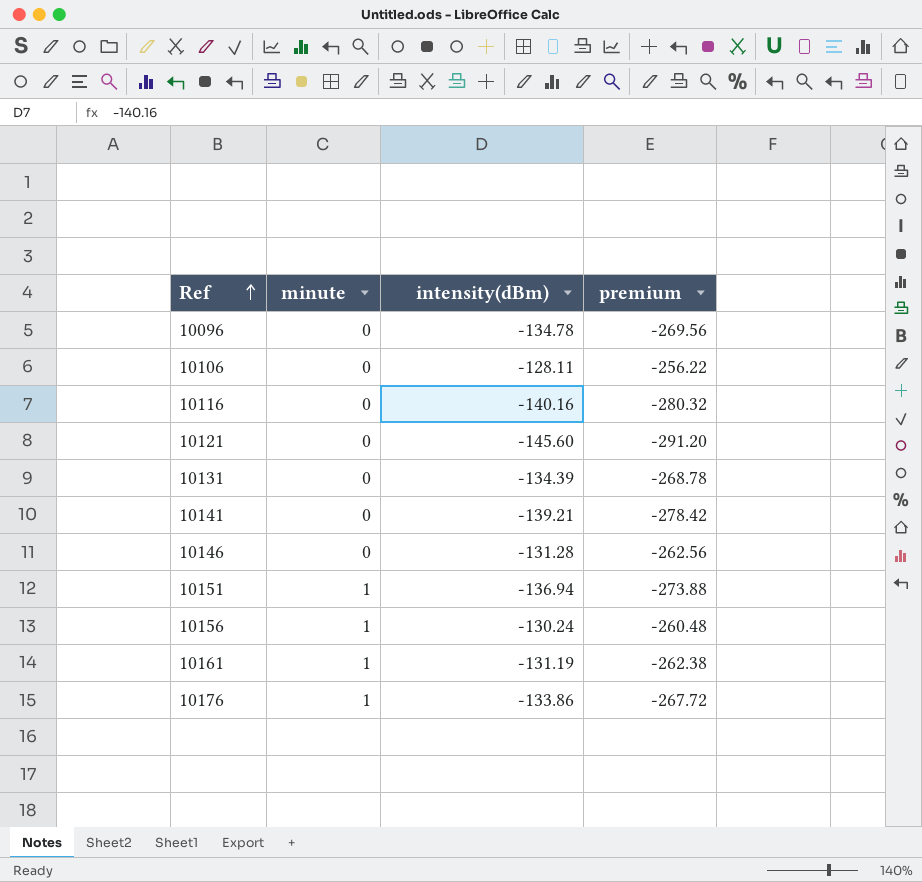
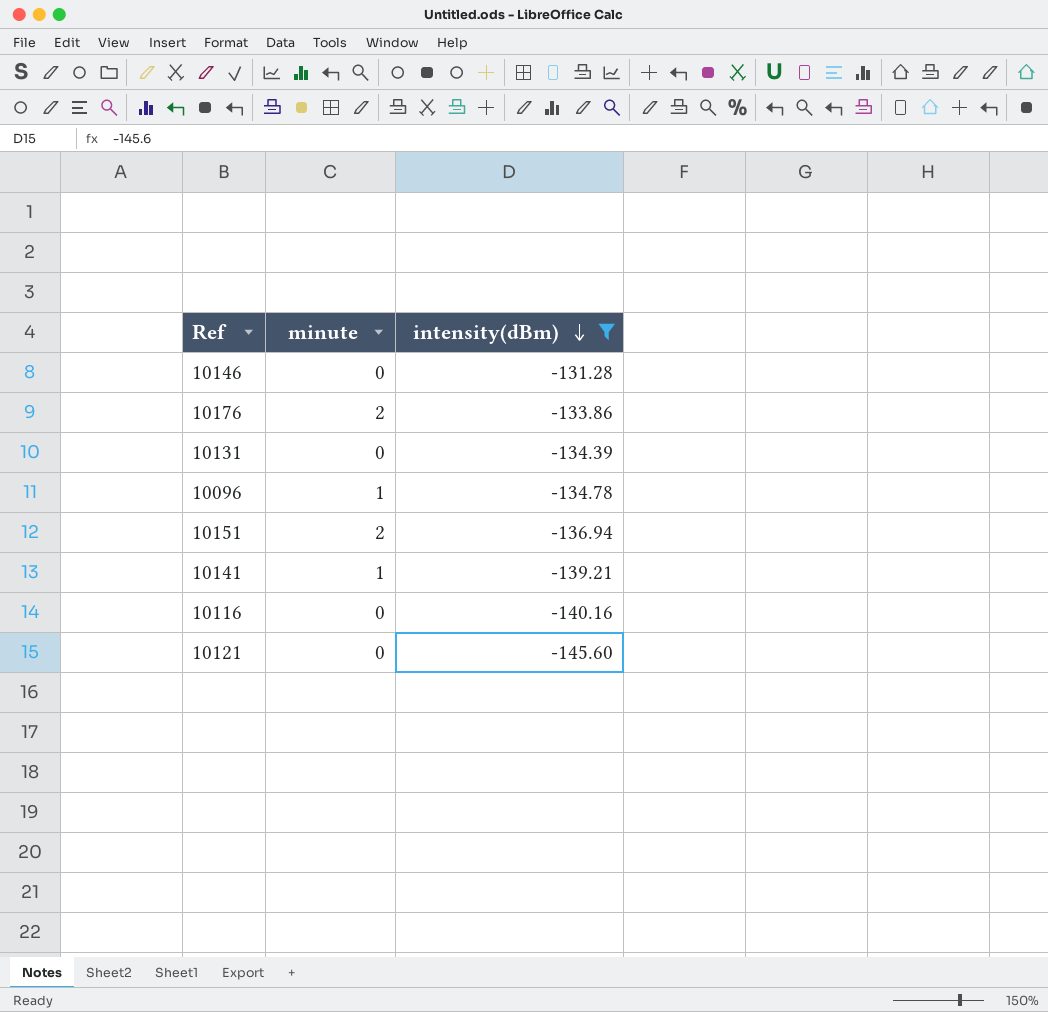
filter: none -> intensity(dBm) <= -131.28
row order: Ref ascending -> intensity(dBm) descending
column premium | formula: [intensity(dBm)] * 2 -> none
10176 | minute: 1 -> 2
10096 | minute: 0 -> 1
10151 | minute: 1 -> 2
10141 | minute: 0 -> 1

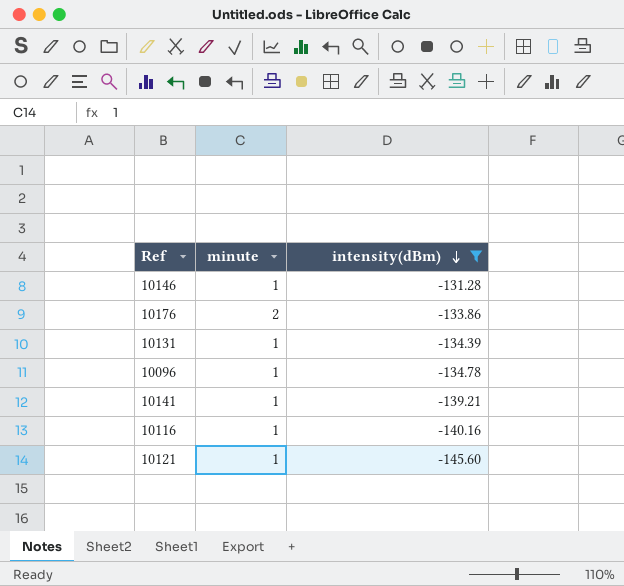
row 10151: 2 | -136.94 -> none
10146 | minute: 0 -> 1
10131 | minute: 0 -> 1
10116 | minute: 0 -> 1
10121 | minute: 0 -> 1

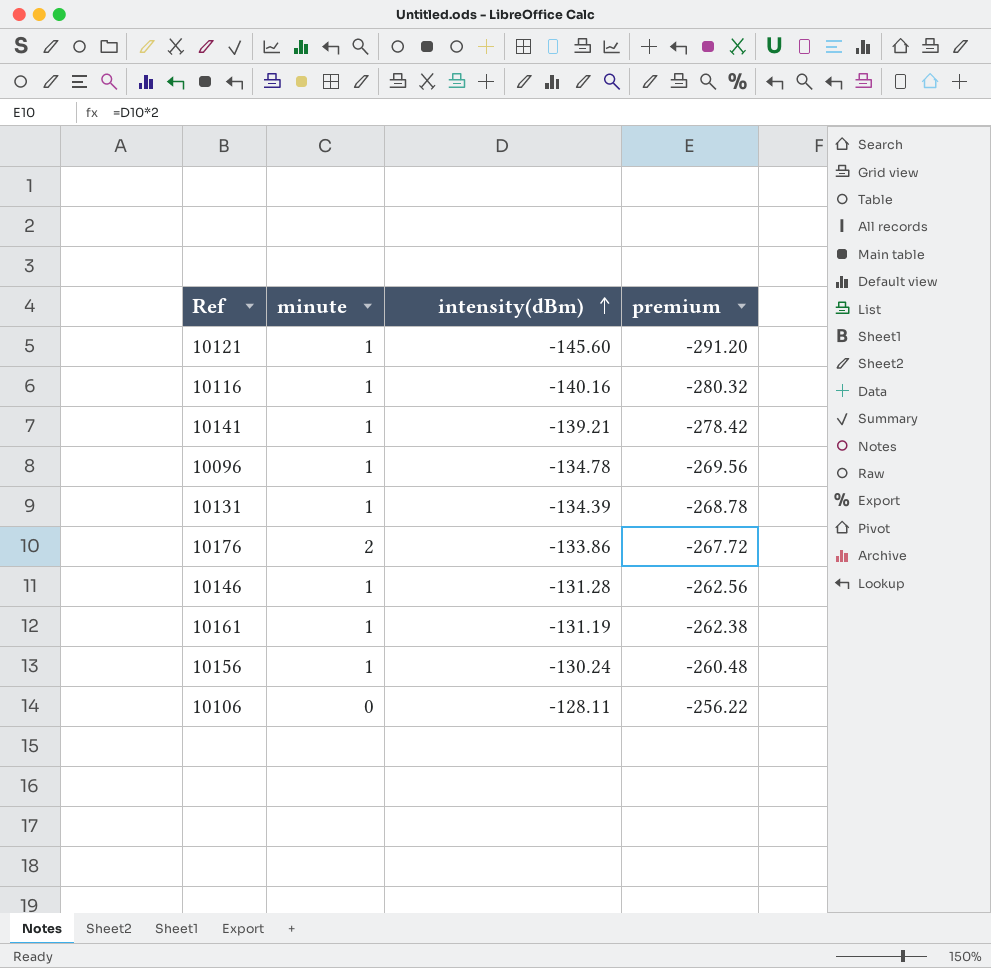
filter: intensity(dBm) <= -131.28 -> none
row order: intensity(dBm) descending -> intensity(dBm) ascending
column premium | formula: none -> [intensity(dBm)] * 2

